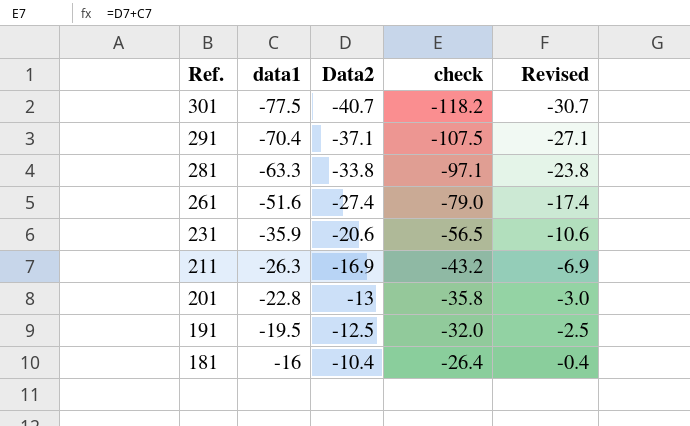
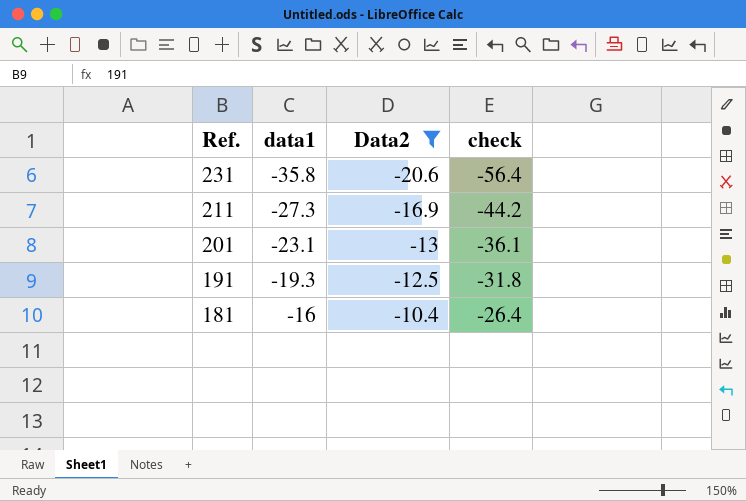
filter: none -> Data2 >= -20.6
column Revised | formula: [Data2] + 10 -> none
231 | data1: -35.9 -> -35.8
231 | check: -56.5 -> -56.4
211 | data1: -26.3 -> -27.3
211 | check: -43.2 -> -44.2
201 | data1: -22.8 -> -23.1
201 | check: -35.8 -> -36.1
191 | data1: -19.5 -> -19.3
191 | check: -32.0 -> -31.8

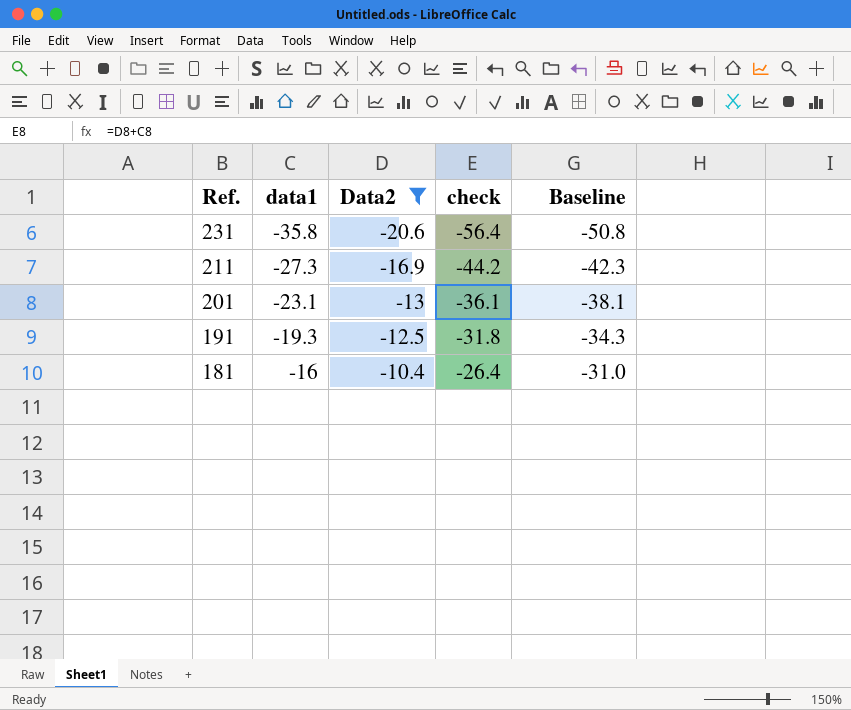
column Baseline | formula: none -> [data1] - 15

